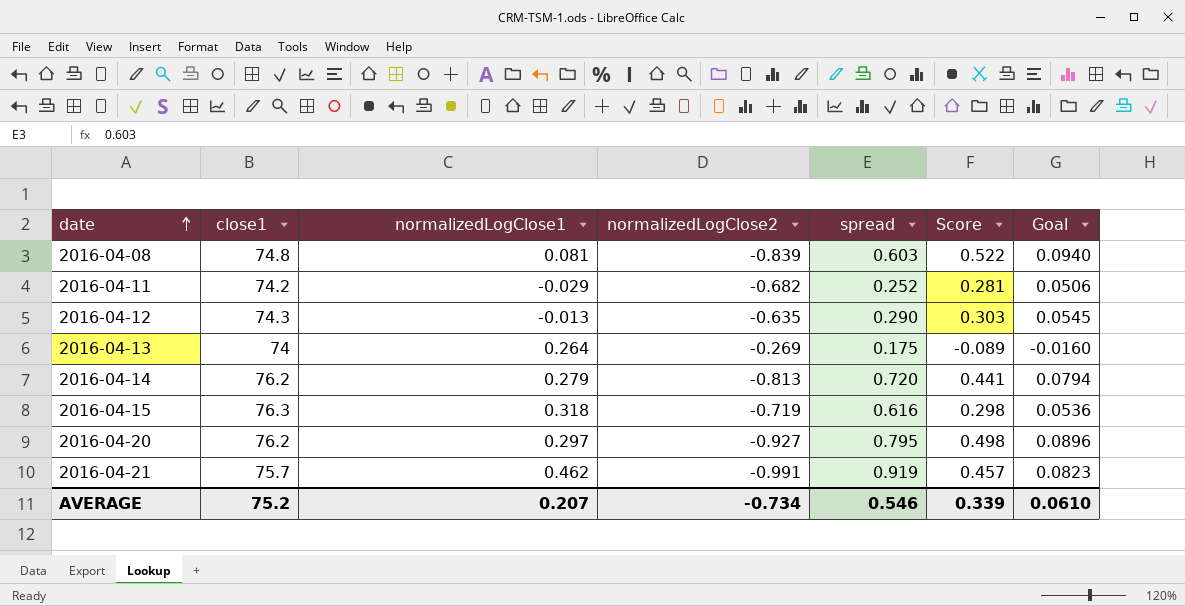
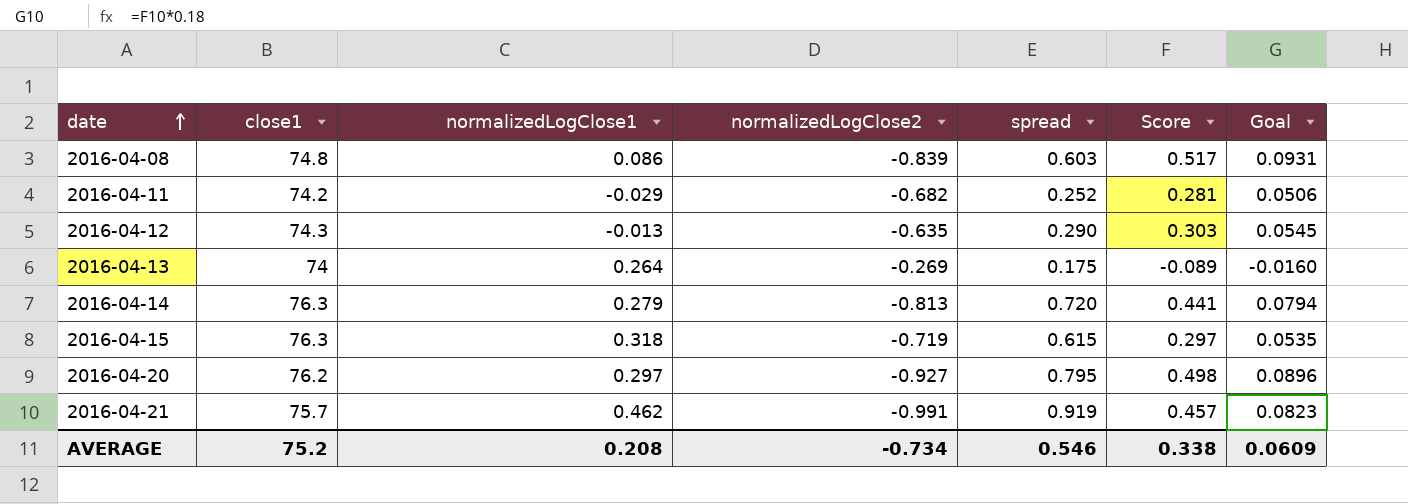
2016-04-08 | normalizedLogClose1: 0.081 -> 0.086
2016-04-08 | Score: 0.522 -> 0.517
2016-04-08 | Goal: 0.0940 -> 0.0931
2016-04-14 | close1: 76.2 -> 76.3
2016-04-15 | spread: 0.616 -> 0.615
2016-04-15 | Score: 0.298 -> 0.297
2016-04-15 | Goal: 0.0536 -> 0.0535
AVERAGE | normalizedLogClose1: 0.207 -> 0.208
AVERAGE | Score: 0.339 -> 0.338
AVERAGE | Goal: 0.0610 -> 0.0609

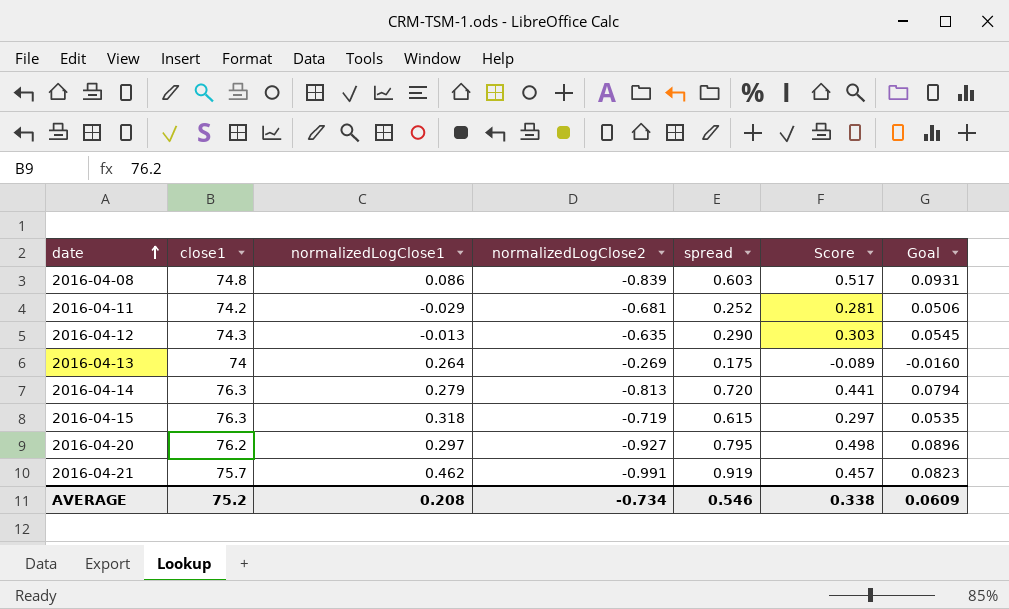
2016-04-11 | normalizedLogClose2: -0.682 -> -0.681

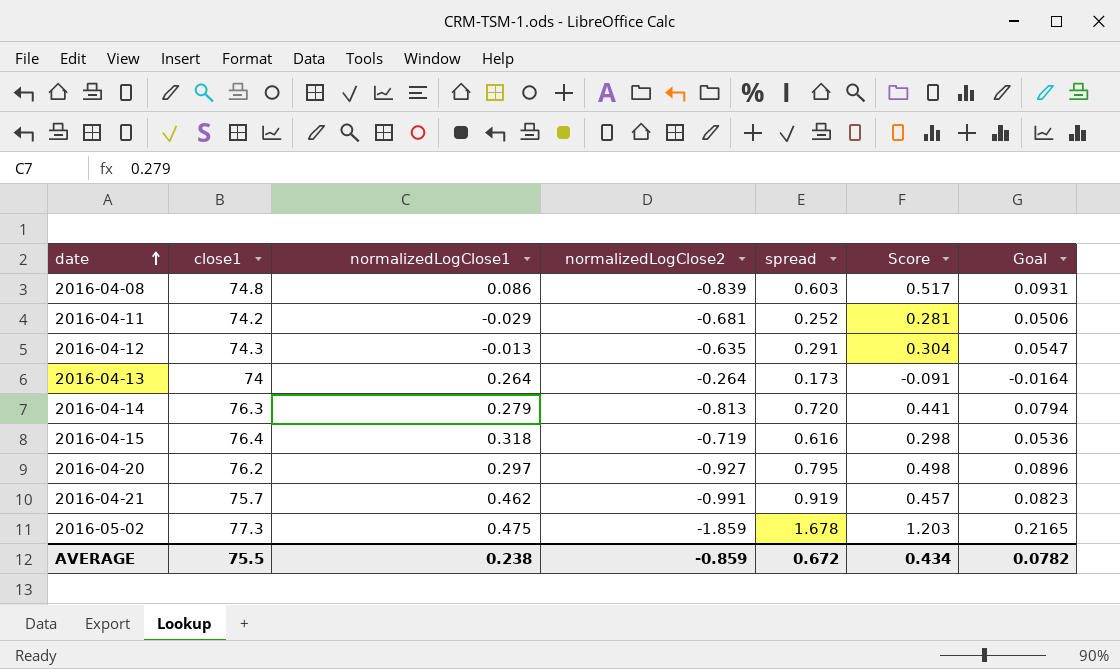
2016-04-12 | spread: 0.290 -> 0.291
2016-04-12 | Score: 0.303 -> 0.304
2016-04-12 | Goal: 0.0545 -> 0.0547
2016-04-13 | normalizedLogClose2: -0.269 -> -0.264
2016-04-13 | spread: 0.175 -> 0.173
2016-04-13 | Score: -0.089 -> -0.091
2016-04-13 | Goal: -0.0160 -> -0.0164
2016-04-15 | close1: 76.3 -> 76.4
2016-04-15 | spread: 0.615 -> 0.616
2016-04-15 | Score: 0.297 -> 0.298
2016-04-15 | Goal: 0.0535 -> 0.0536
row 2016-05-02: none -> 77.3 | 0.475 | -1.859 | 1.678 | 1.203 | 0.2165
AVERAGE | close1: 75.2 -> 75.5
AVERAGE | normalizedLogClose1: 0.208 -> 0.238
AVERAGE | normalizedLogClose2: -0.734 -> -0.859
AVERAGE | spread: 0.546 -> 0.672
AVERAGE | Score: 0.338 -> 0.434
AVERAGE | Goal: 0.0609 -> 0.0782

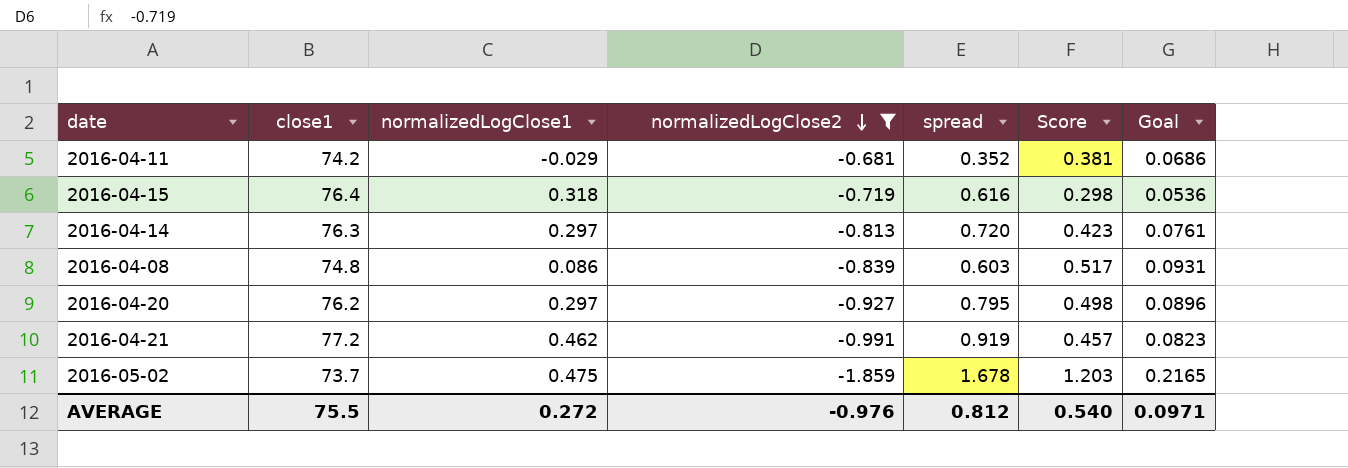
filter: none -> normalizedLogClose2 <= -0.681
row order: date ascending -> normalizedLogClose2 descending
2016-04-11 | spread: 0.252 -> 0.352
2016-04-11 | Score: 0.281 -> 0.381
2016-04-11 | Goal: 0.0506 -> 0.0686
2016-04-14 | normalizedLogClose1: 0.279 -> 0.297
2016-04-14 | Score: 0.441 -> 0.423
2016-04-14 | Goal: 0.0794 -> 0.0761
2016-04-21 | close1: 75.7 -> 77.2
2016-05-02 | close1: 77.3 -> 73.7
AVERAGE | normalizedLogClose1: 0.238 -> 0.272
AVERAGE | normalizedLogClose2: -0.859 -> -0.976
AVERAGE | spread: 0.672 -> 0.812
AVERAGE | Score: 0.434 -> 0.540
AVERAGE | Goal: 0.0782 -> 0.0971

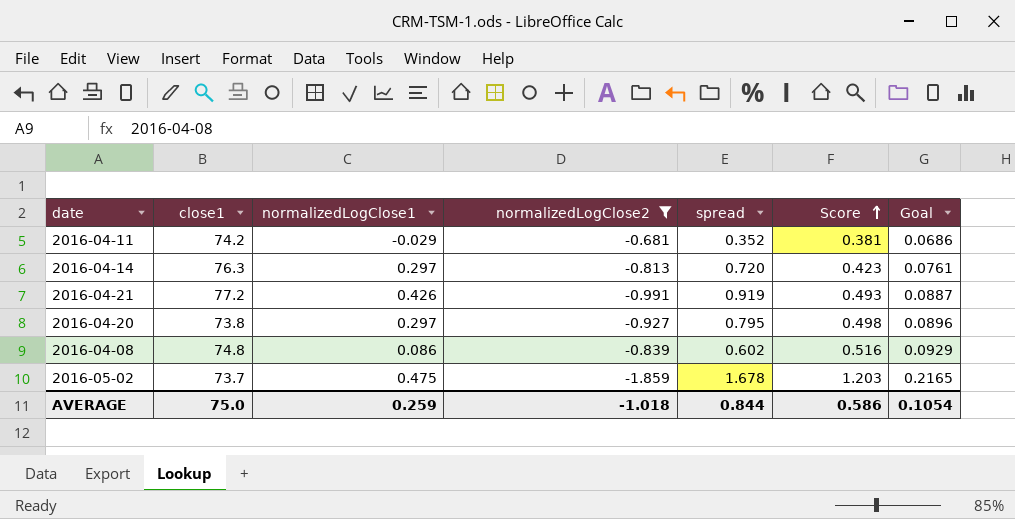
row order: normalizedLogClose2 descending -> Score ascending
row 2016-04-15: 76.4 | 0.318 | -0.719 | 0.616 | 0.298 | 0.0536 -> none
2016-04-21 | normalizedLogClose1: 0.462 -> 0.426
2016-04-21 | Score: 0.457 -> 0.493
2016-04-21 | Goal: 0.0823 -> 0.0887
2016-04-20 | close1: 76.2 -> 73.8
2016-04-08 | spread: 0.603 -> 0.602
2016-04-08 | Score: 0.517 -> 0.516
2016-04-08 | Goal: 0.0931 -> 0.0929
AVERAGE | close1: 75.5 -> 75.0
AVERAGE | normalizedLogClose1: 0.272 -> 0.259
AVERAGE | normalizedLogClose2: -0.976 -> -1.018
AVERAGE | spread: 0.812 -> 0.844
AVERAGE | Score: 0.540 -> 0.586
AVERAGE | Goal: 0.0971 -> 0.1054

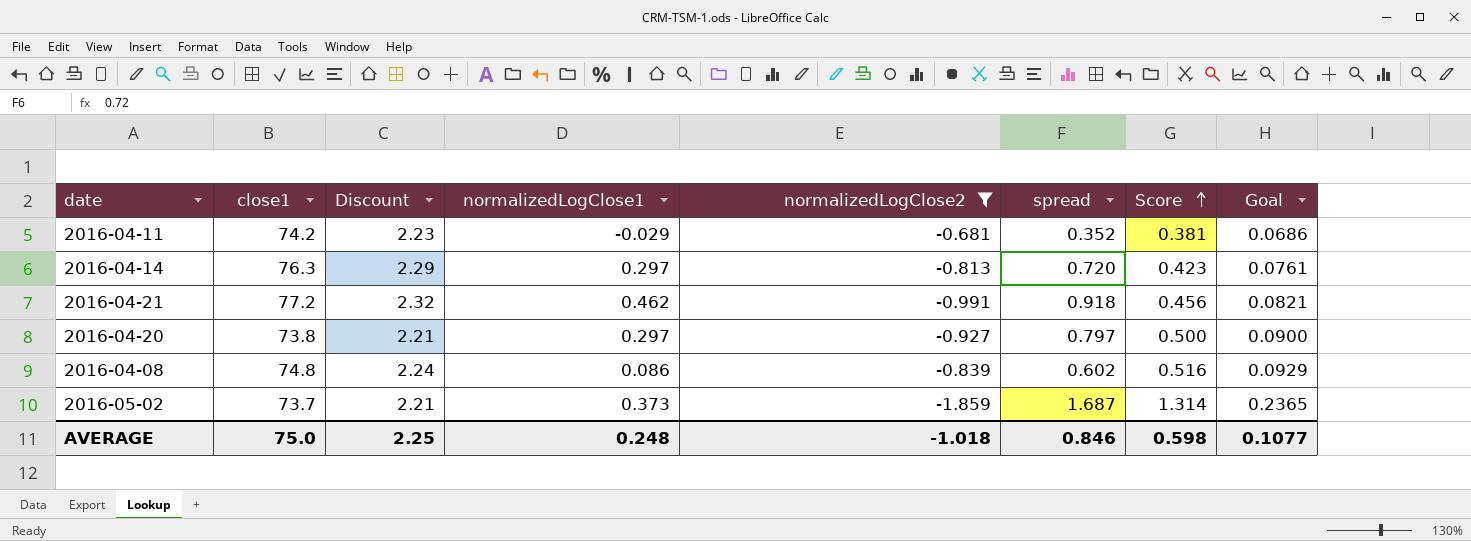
column Discount | formula: none -> [close1] * 0.03
2016-04-21 | normalizedLogClose1: 0.426 -> 0.462
2016-04-21 | spread: 0.919 -> 0.918
2016-04-21 | Score: 0.493 -> 0.456
2016-04-21 | Goal: 0.0887 -> 0.0821
2016-04-20 | spread: 0.795 -> 0.797
2016-04-20 | Score: 0.498 -> 0.500
2016-04-20 | Goal: 0.0896 -> 0.0900
2016-05-02 | normalizedLogClose1: 0.475 -> 0.373
2016-05-02 | spread: 1.678 -> 1.687
2016-05-02 | Score: 1.203 -> 1.314
2016-05-02 | Goal: 0.2165 -> 0.2365
AVERAGE | normalizedLogClose1: 0.259 -> 0.248
AVERAGE | spread: 0.844 -> 0.846
AVERAGE | Score: 0.586 -> 0.598
AVERAGE | Goal: 0.1054 -> 0.1077

